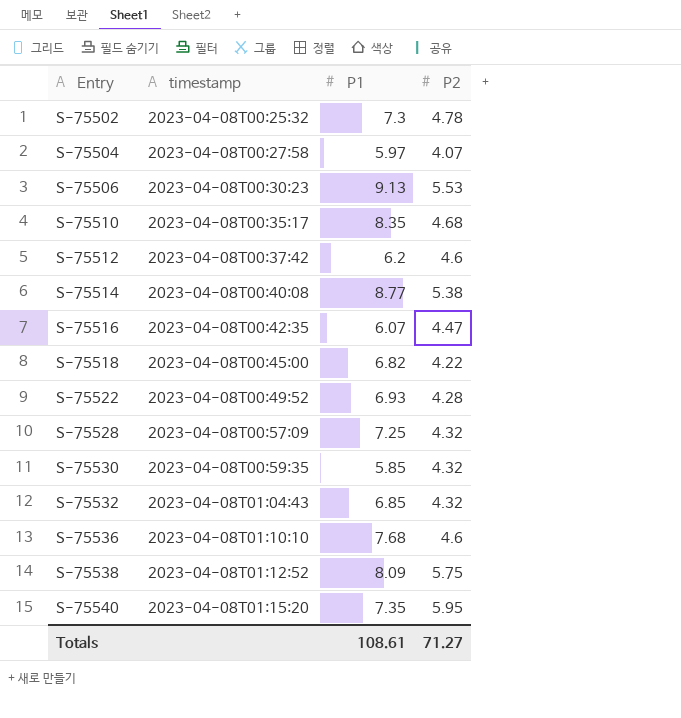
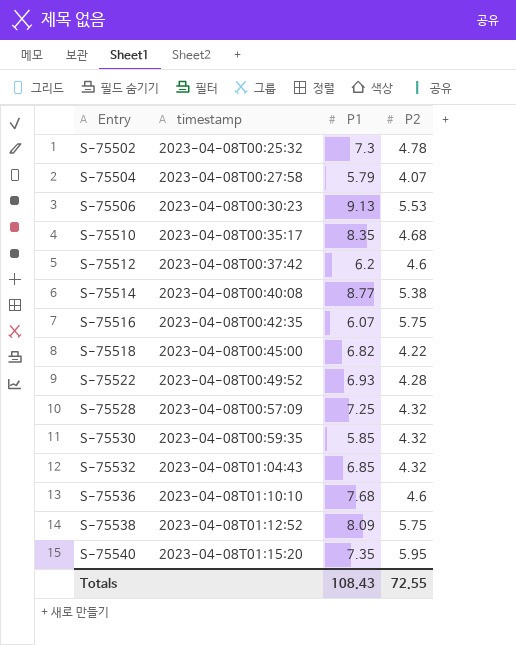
S-75504 | P1: 5.97 -> 5.79
S-75516 | P2: 4.47 -> 5.75
Totals | P1: 108.61 -> 108.43
Totals | P2: 71.27 -> 72.55

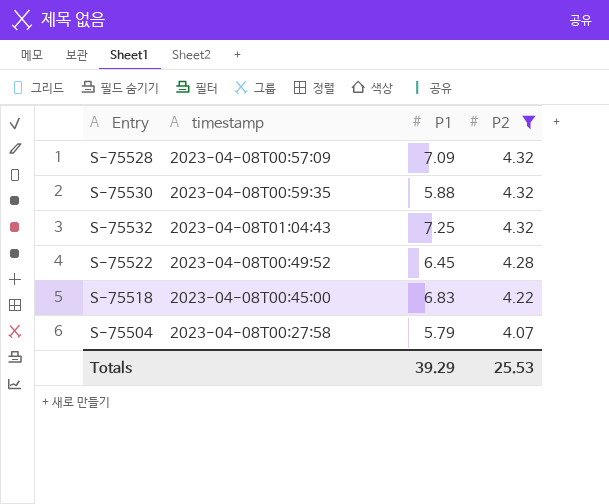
filter: none -> P2 <= 4.32
row order: Entry ascending -> P2 descending
S-75528 | P1: 7.25 -> 7.09
S-75530 | P1: 5.85 -> 5.88
S-75532 | P1: 6.85 -> 7.25
S-75522 | P1: 6.93 -> 6.45
S-75518 | P1: 6.82 -> 6.83
Totals | P1: 108.43 -> 39.29
Totals | P2: 72.55 -> 25.53

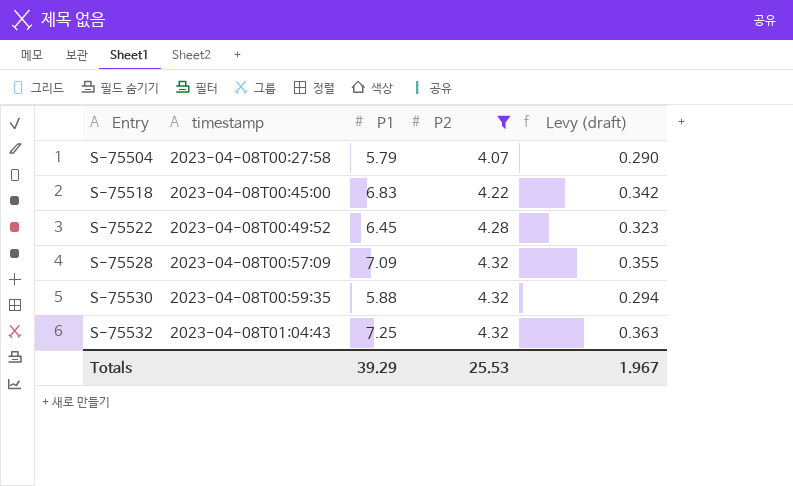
row order: P2 descending -> Entry ascending
column Levy (draft) | formula: none -> [P1] * 0.05

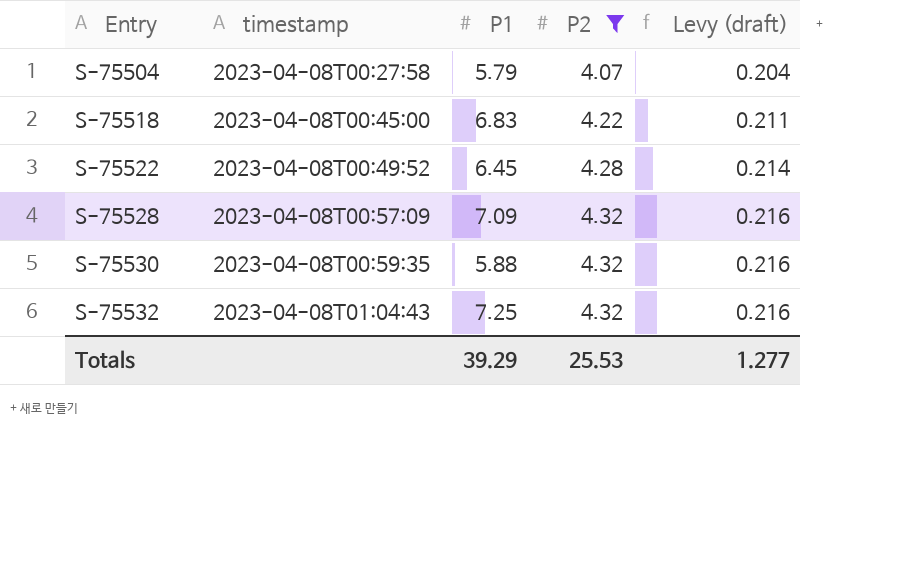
column Levy (draft) | formula: [P1] * 0.05 -> [P2] * 0.05
Totals | Levy (draft): 1.967 -> 1.277

